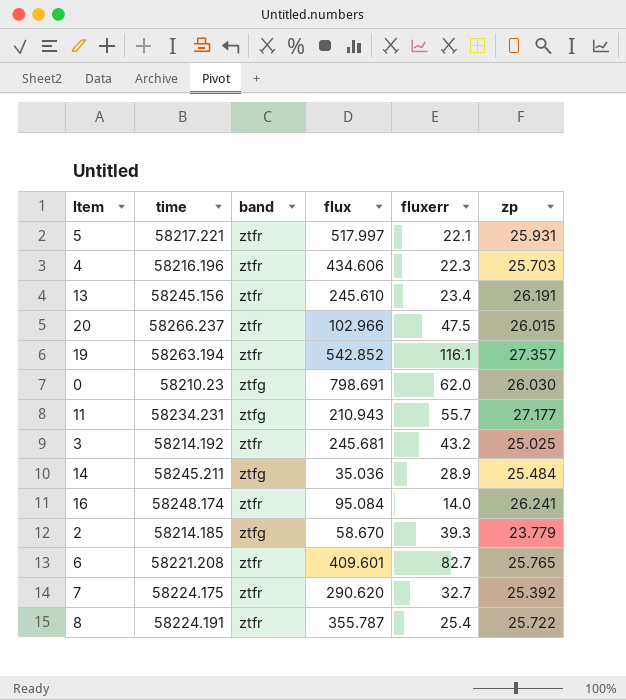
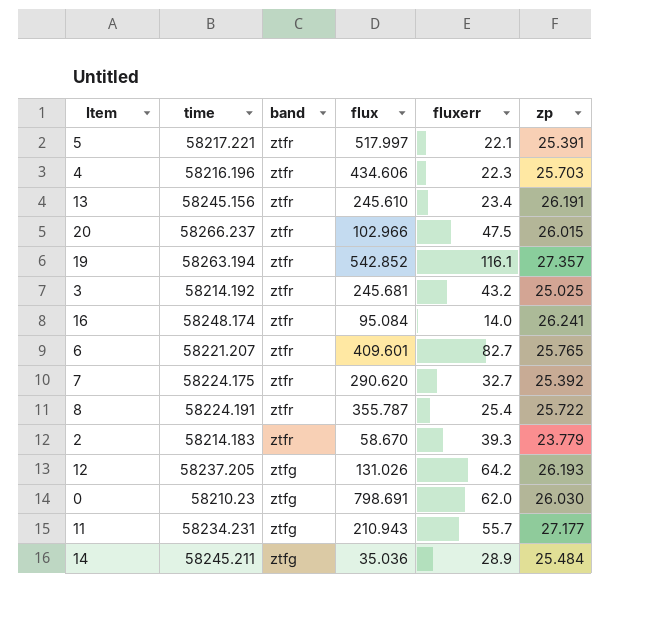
row order: none -> band descending
5 | zp: 25.931 -> 25.391
6 | time: 58221.208 -> 58221.207
2 | time: 58214.185 -> 58214.183
2 | band: ztfg -> ztfr
row 12: none -> 58237.205 | ztfg | 131.026 | 64.2 | 26.193

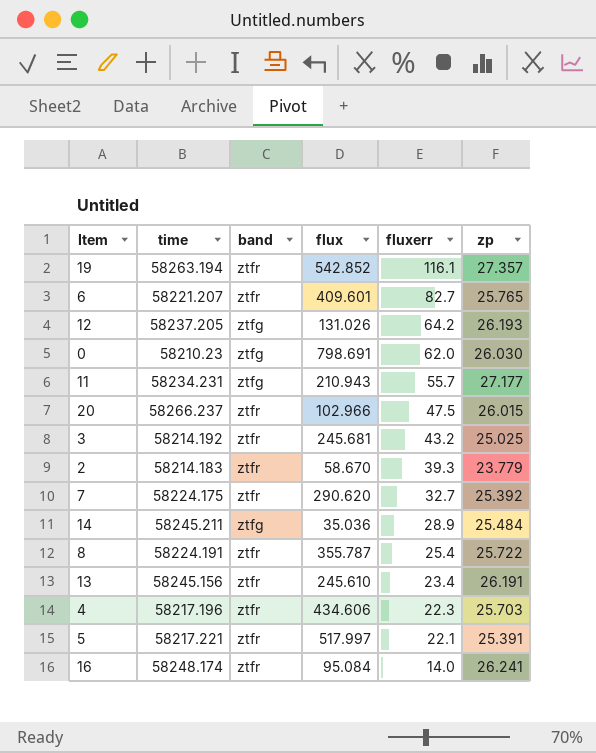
row order: band descending -> fluxerr descending
4 | time: 58216.196 -> 58217.196

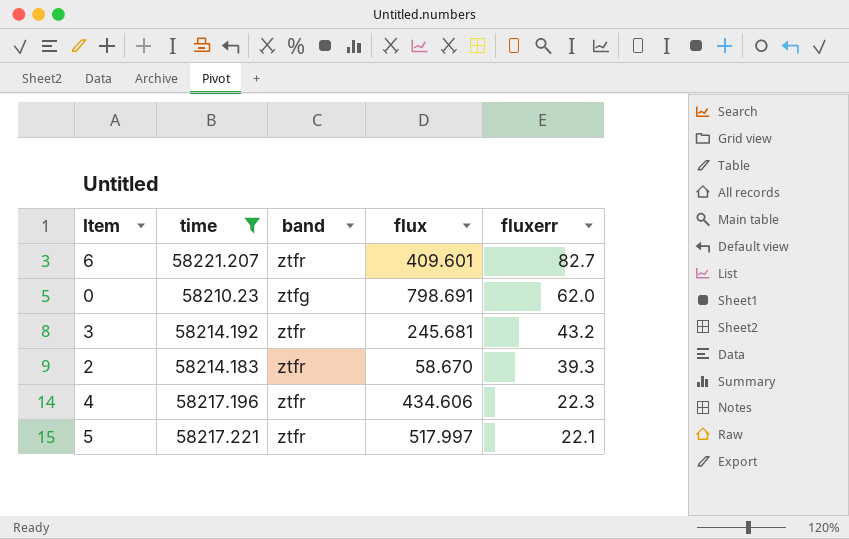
filter: none -> time <= 58221.207
column zp | position: 6 -> none

